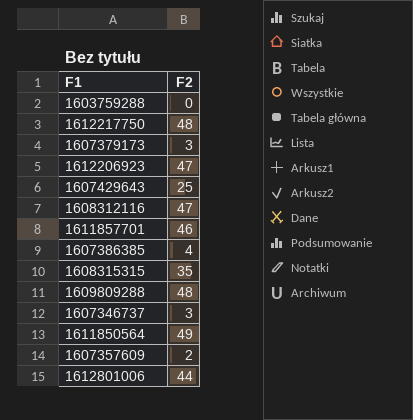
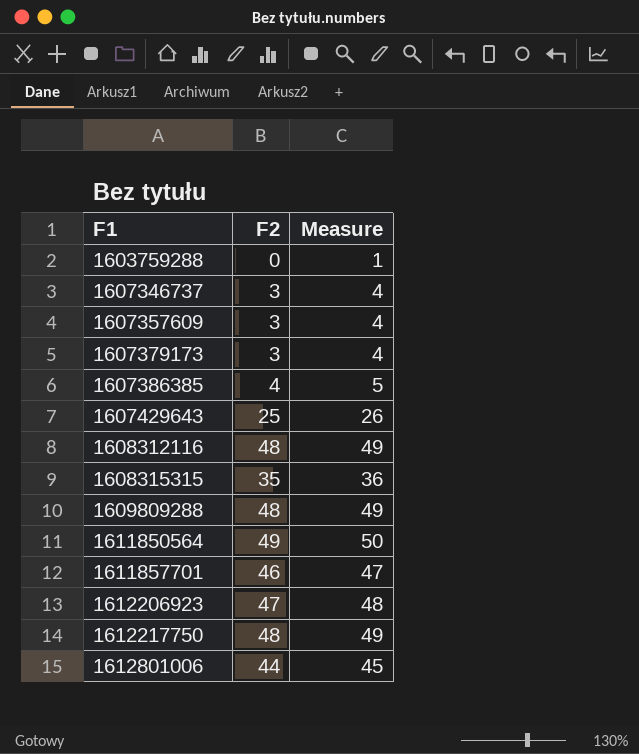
row order: none -> F1 ascending
column Measure | formula: none -> [F2] + 1
1607357609 | F2: 2 -> 3
1608312116 | F2: 47 -> 48

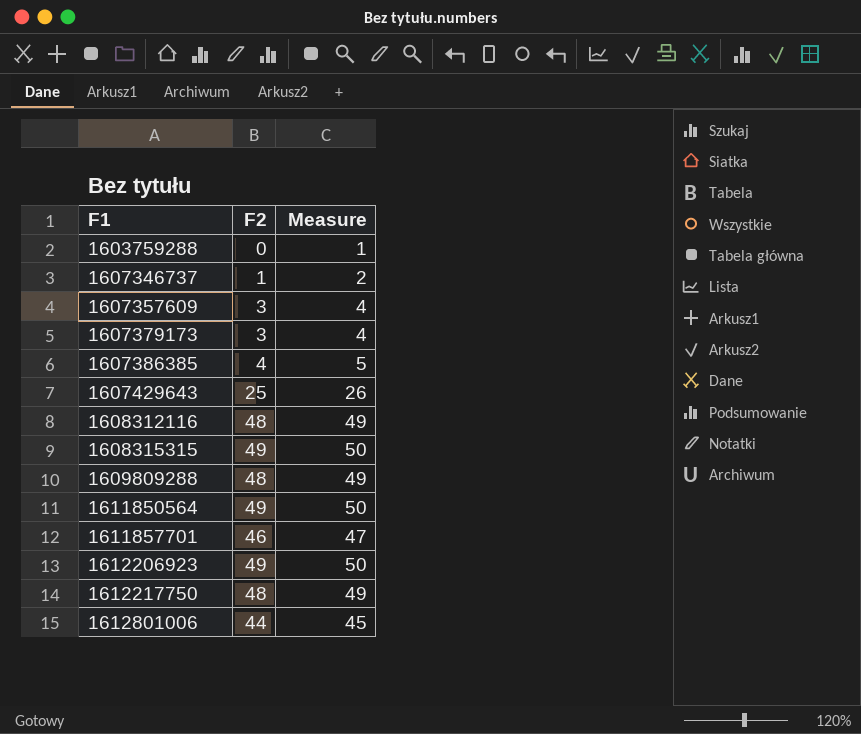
1607346737 | F2: 3 -> 1
1607346737 | Measure: 4 -> 2
1608315315 | F2: 35 -> 49
1608315315 | Measure: 36 -> 50
1612206923 | F2: 47 -> 49
1612206923 | Measure: 48 -> 50

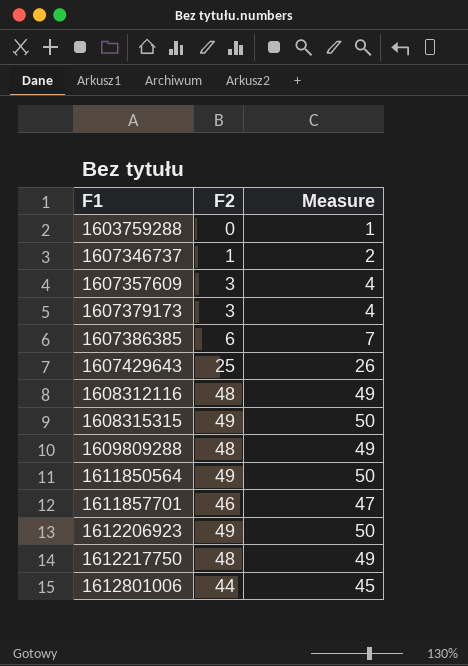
1607386385 | F2: 4 -> 6
1607386385 | Measure: 5 -> 7

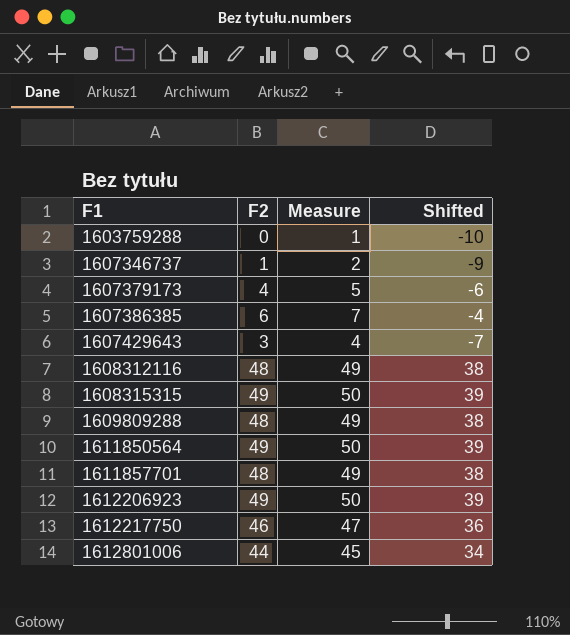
column Shifted | formula: none -> [F2] - 10
row 1607357609: 3 | 4 -> none
1607379173 | F2: 3 -> 4
1607379173 | Measure: 4 -> 5
1607429643 | F2: 25 -> 3
1607429643 | Measure: 26 -> 4
1611857701 | F2: 46 -> 48
1611857701 | Measure: 47 -> 49
1612217750 | F2: 48 -> 46
1612217750 | Measure: 49 -> 47

